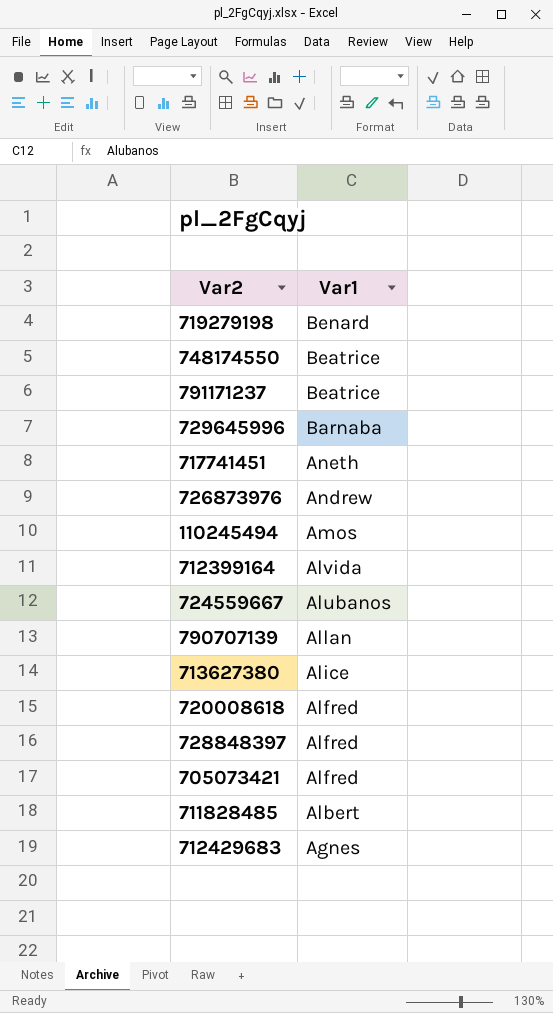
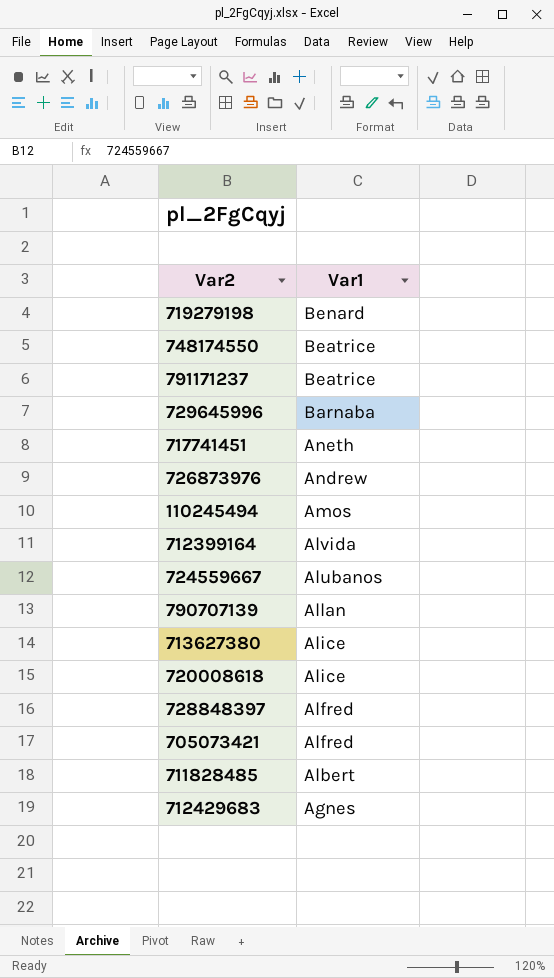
720008618 | Var1: Alfred -> Alice

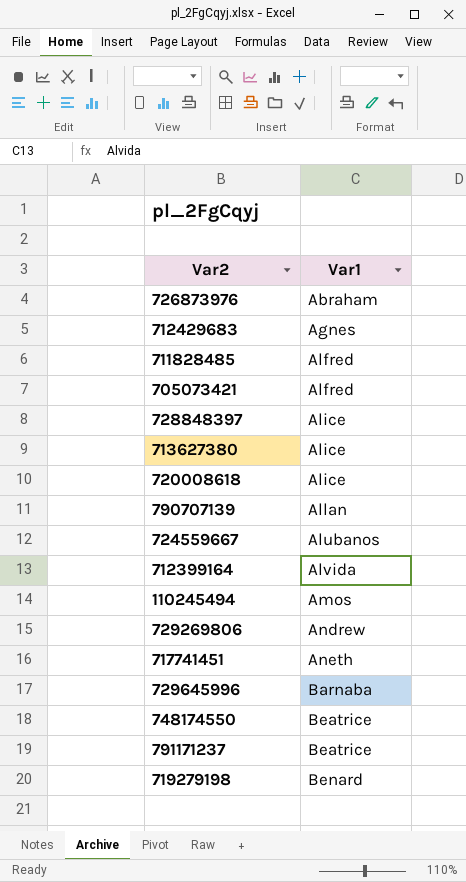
row order: Var1 descending -> Var1 ascending
726873976 | Var1: Andrew -> Abraham
711828485 | Var1: Albert -> Alfred
728848397 | Var1: Alfred -> Alice
row 729269806: none -> Andrew

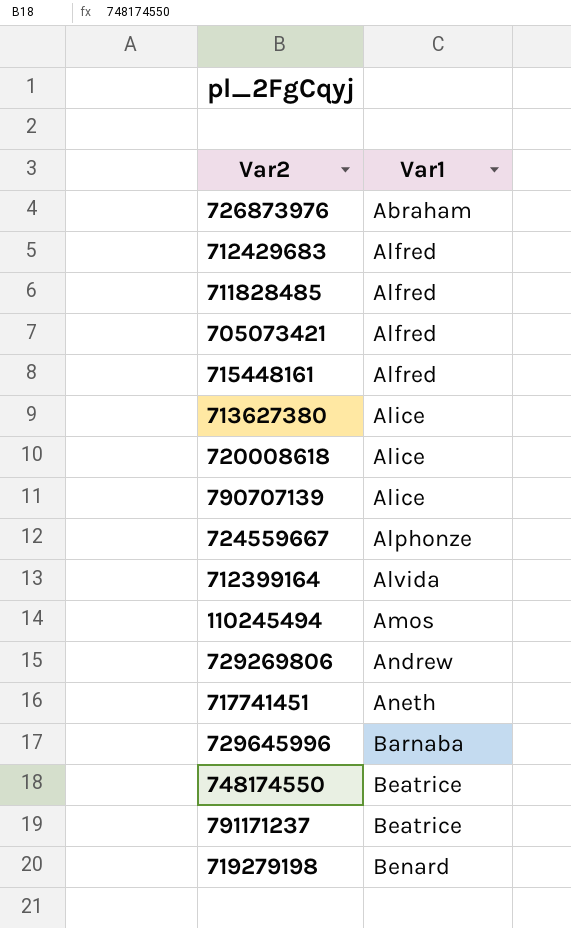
row 728848397: Alice -> none
712429683 | Var1: Agnes -> Alfred
row 715448161: none -> Alfred
790707139 | Var1: Allan -> Alice
724559667 | Var1: Alubanos -> Alphonze

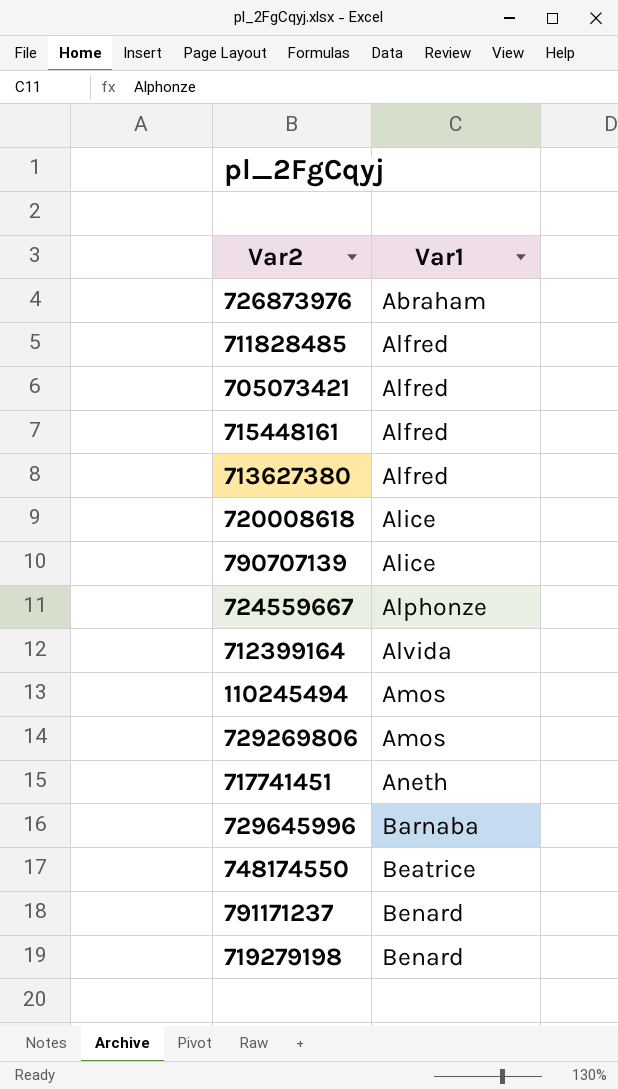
row 712429683: Alfred -> none
713627380 | Var1: Alice -> Alfred
729269806 | Var1: Andrew -> Amos
791171237 | Var1: Beatrice -> Benard

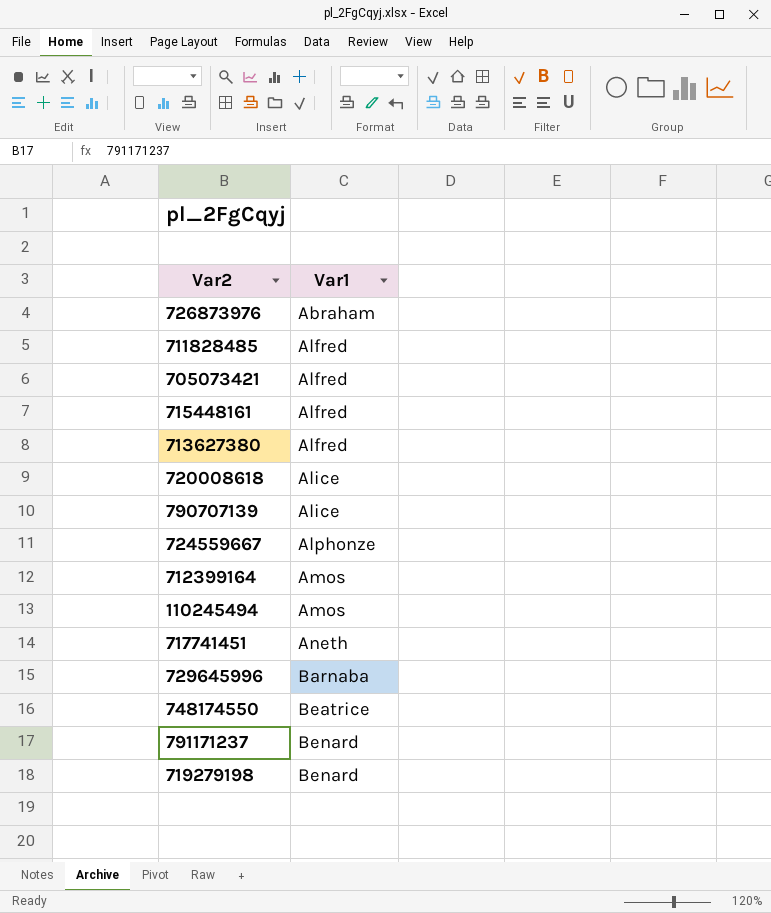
row 729269806: Amos -> none
712399164 | Var1: Alvida -> Amos

